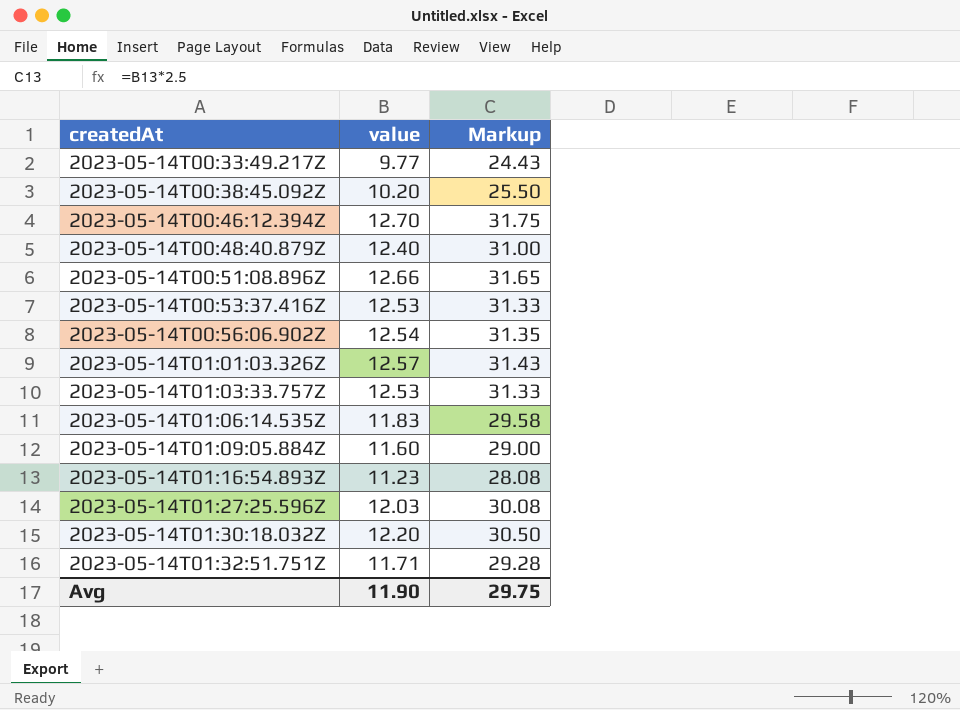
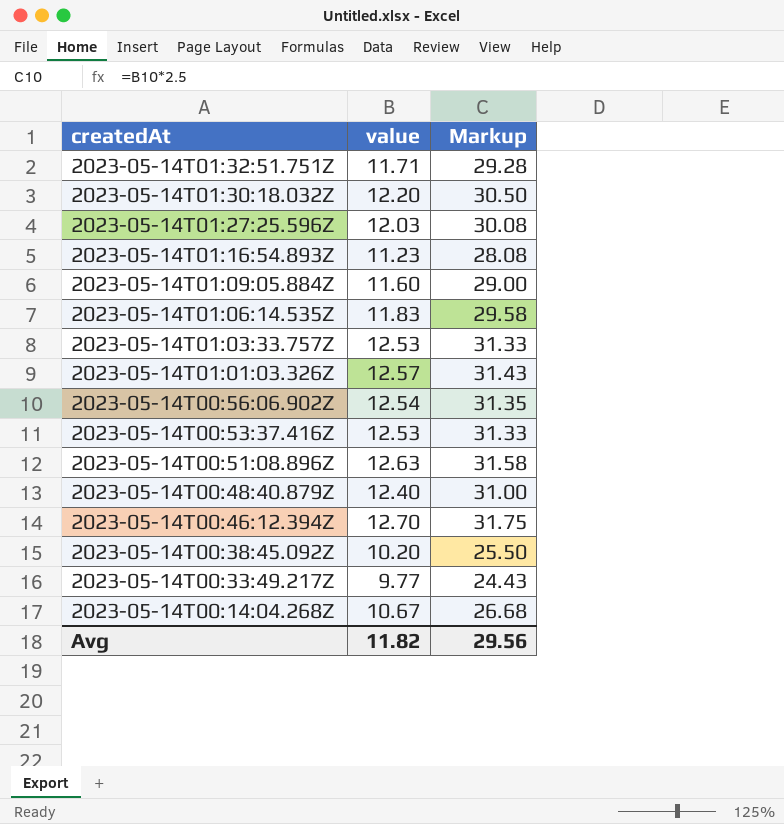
row order: createdAt ascending -> createdAt descending
2023-05-14T00:51:08.896Z | value: 12.66 -> 12.63
2023-05-14T00:51:08.896Z | Markup: 31.65 -> 31.58
row 2023-05-14T00:14:04.268Z: none -> 10.67 | 26.68
Avg | value: 11.90 -> 11.82
Avg | Markup: 29.75 -> 29.56

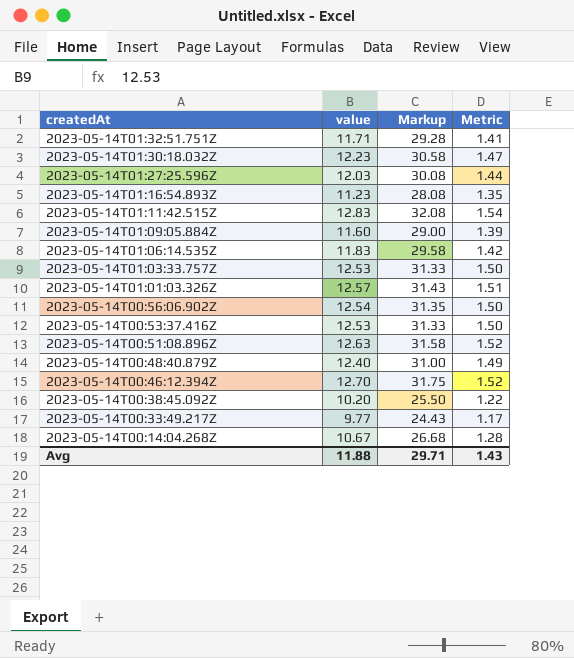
column Metric | formula: none -> [value] * 0.12
2023-05-14T01:30:18.032Z | value: 12.20 -> 12.23
2023-05-14T01:30:18.032Z | Markup: 30.50 -> 30.58
row 2023-05-14T01:11:42.515Z: none -> 12.83 | 32.08 | 1.54
Avg | value: 11.82 -> 11.88
Avg | Markup: 29.56 -> 29.71

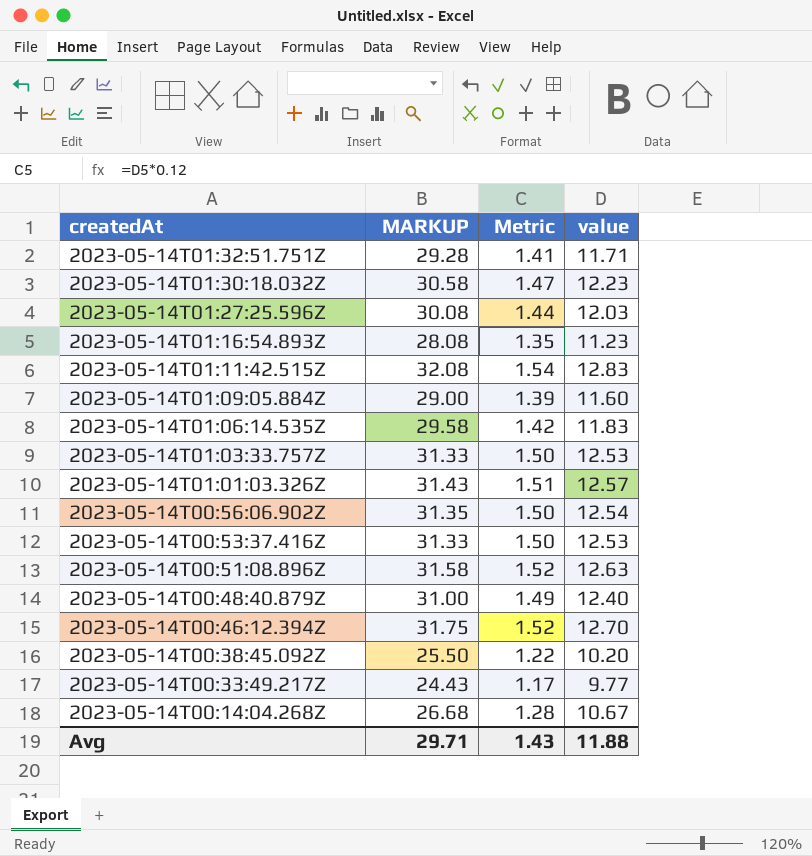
column name: Markup -> MARKUP
column value | position: 2 -> 4

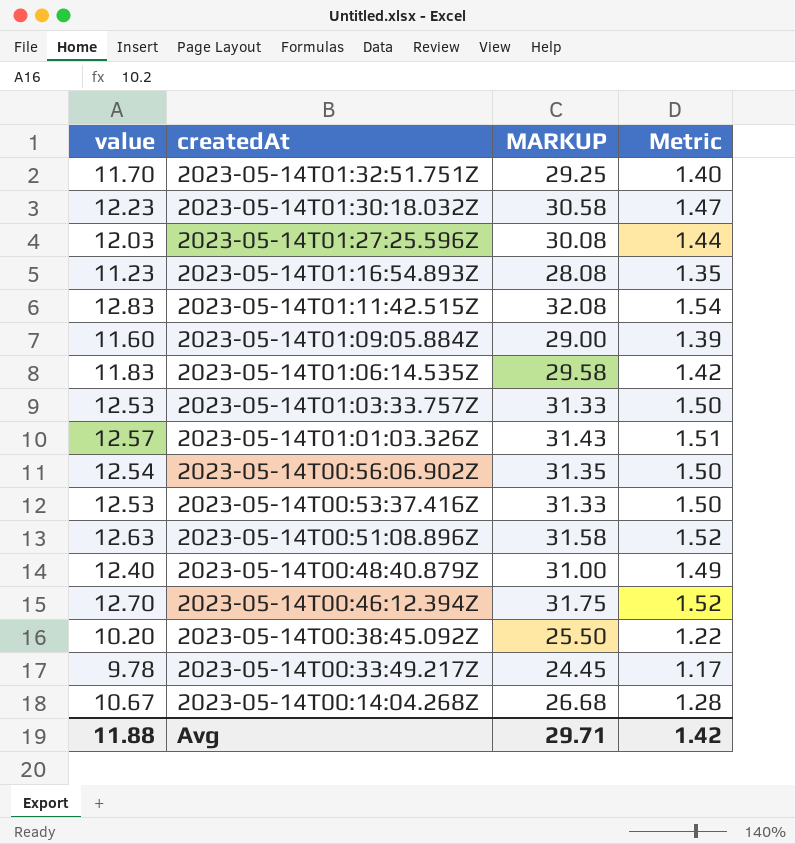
column value | position: 4 -> 1
2023-05-14T01:32:51.751Z | value: 11.71 -> 11.70
2023-05-14T01:32:51.751Z | MARKUP: 29.28 -> 29.25
2023-05-14T01:32:51.751Z | Metric: 1.41 -> 1.40
2023-05-14T00:33:49.217Z | value: 9.77 -> 9.78
2023-05-14T00:33:49.217Z | MARKUP: 24.43 -> 24.45
Avg | Metric: 1.43 -> 1.42

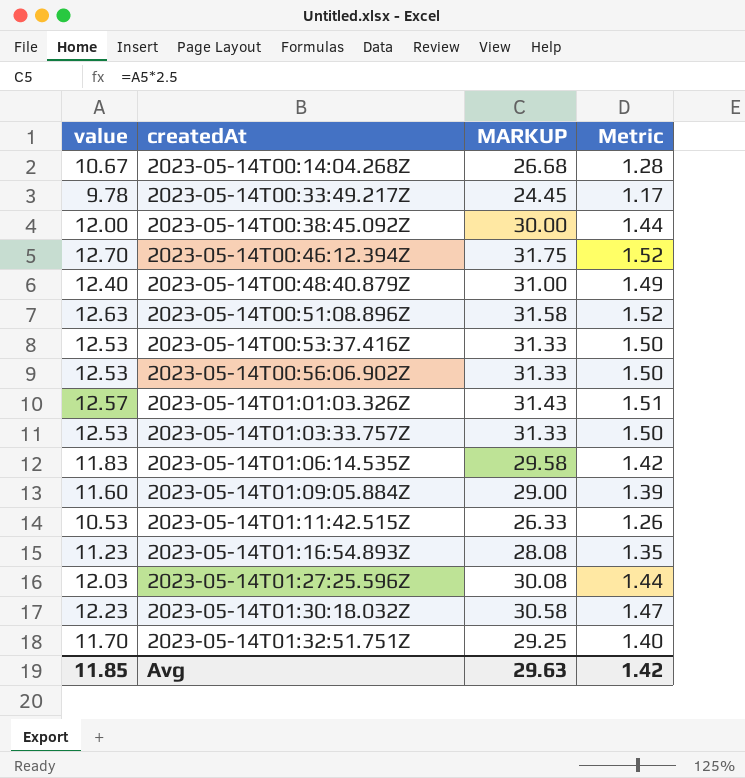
row order: createdAt descending -> createdAt ascending
2023-05-14T00:38:45.092Z | value: 10.20 -> 12.00
2023-05-14T00:38:45.092Z | MARKUP: 25.50 -> 30.00
2023-05-14T00:38:45.092Z | Metric: 1.22 -> 1.44
2023-05-14T00:56:06.902Z | value: 12.54 -> 12.53
2023-05-14T00:56:06.902Z | MARKUP: 31.35 -> 31.33
2023-05-14T01:11:42.515Z | value: 12.83 -> 10.53
2023-05-14T01:11:42.515Z | MARKUP: 32.08 -> 26.33
2023-05-14T01:11:42.515Z | Metric: 1.54 -> 1.26
Avg | value: 11.88 -> 11.85
Avg | MARKUP: 29.71 -> 29.63

